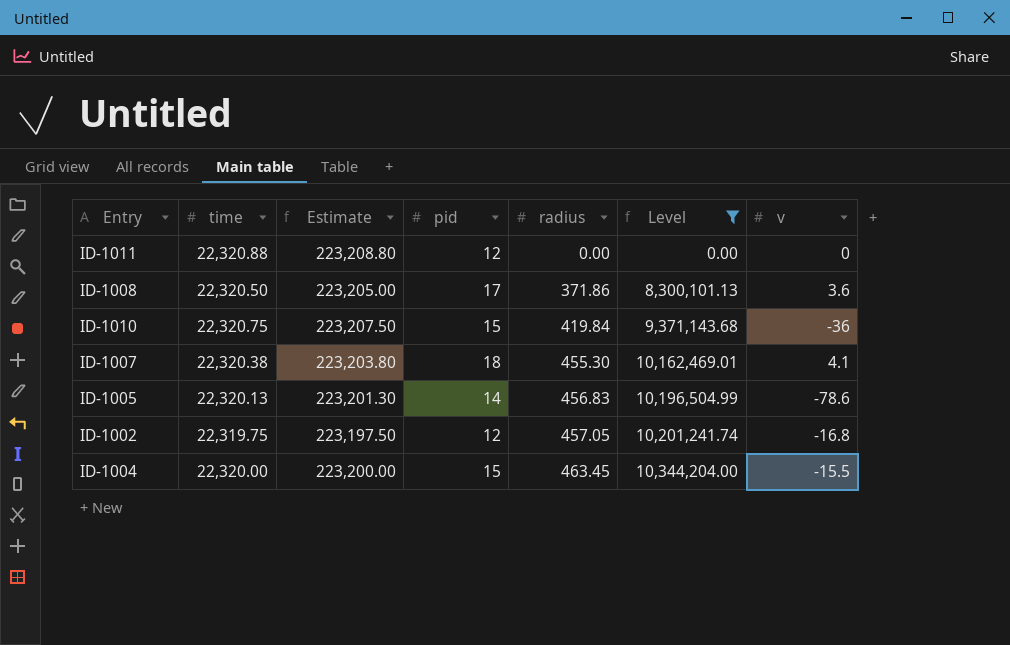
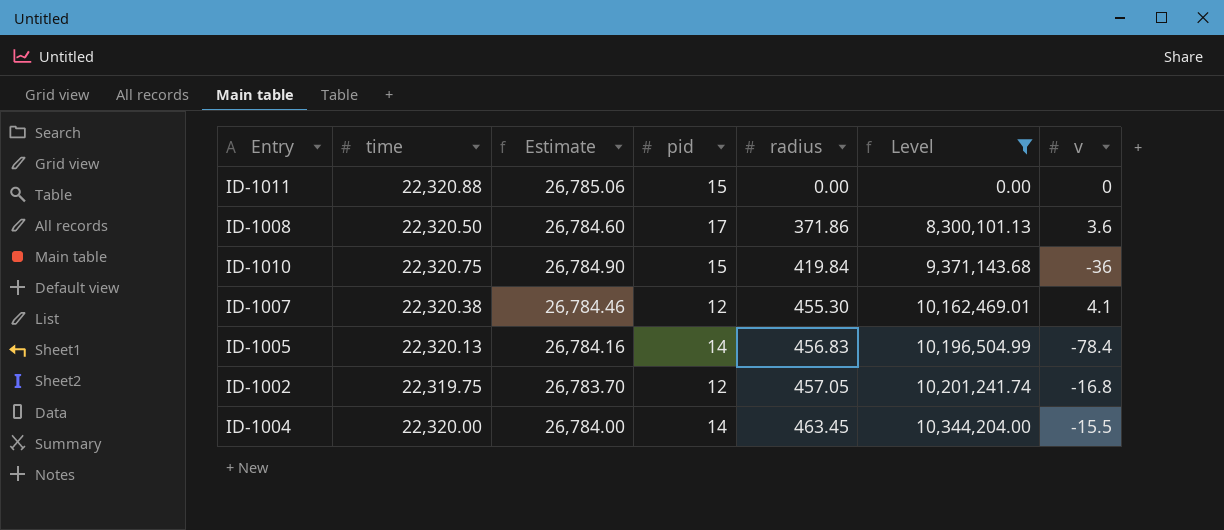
column Estimate | formula: [time] * 10 -> [time] * 1.2
ID-1011 | pid: 12 -> 15
ID-1007 | pid: 18 -> 12
ID-1005 | v: -78.6 -> -78.4
ID-1004 | pid: 15 -> 14

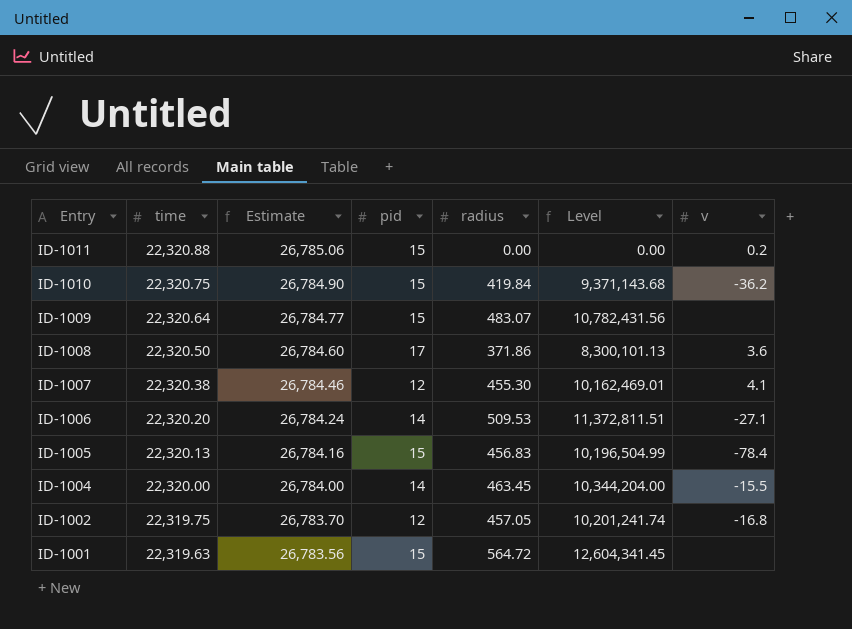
filter: Level <= 10,344,204.00 -> none
row order: radius ascending -> Entry descending
ID-1011 | v: 0 -> 0.2
ID-1010 | v: -36 -> -36.2
ID-1005 | pid: 14 -> 15

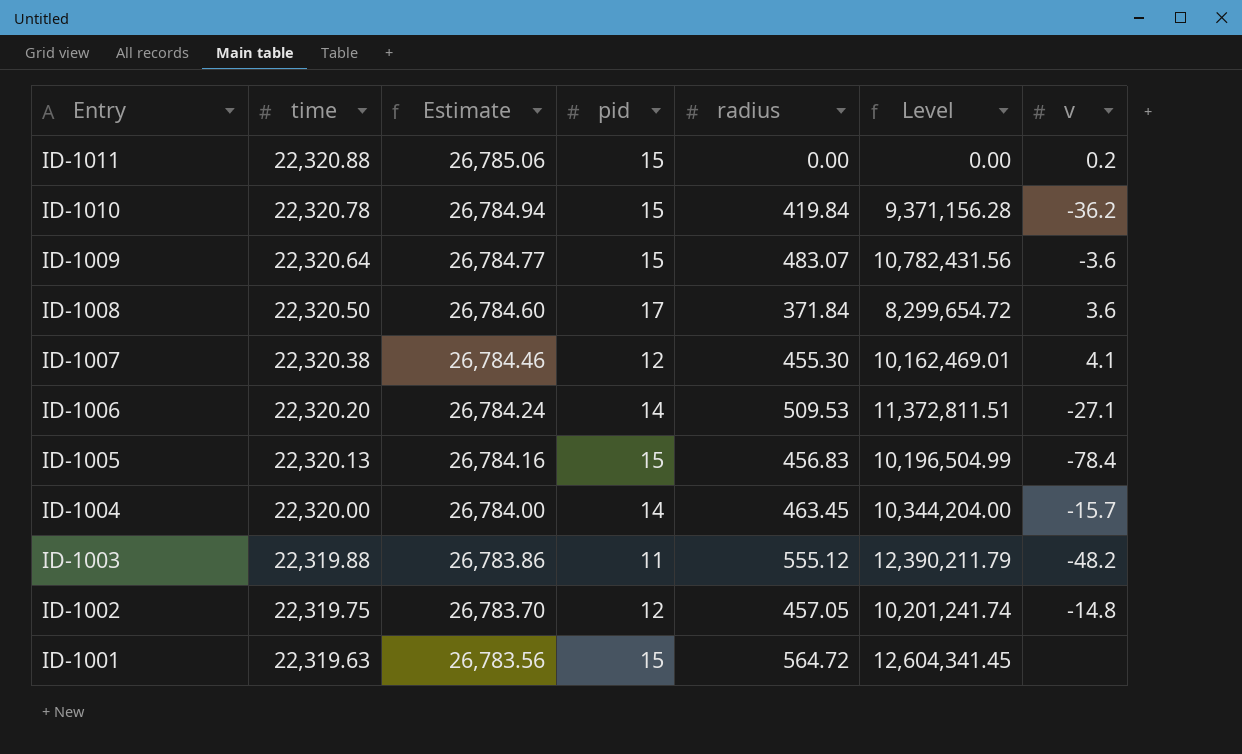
ID-1010 | time: 22,320.75 -> 22,320.78
ID-1010 | Estimate: 26,784.90 -> 26,784.94
ID-1010 | Level: 9,371,143.68 -> 9,371,156.28
ID-1009 | v: none -> -3.6
ID-1008 | radius: 371.86 -> 371.84
ID-1008 | Level: 8,300,101.13 -> 8,299,654.72
ID-1004 | v: -15.5 -> -15.7
row ID-1003: none -> 22,319.88 | 26,783.86 | 11 | 555.12 | 12,390,211.79 | -48.2
ID-1002 | v: -16.8 -> -14.8

